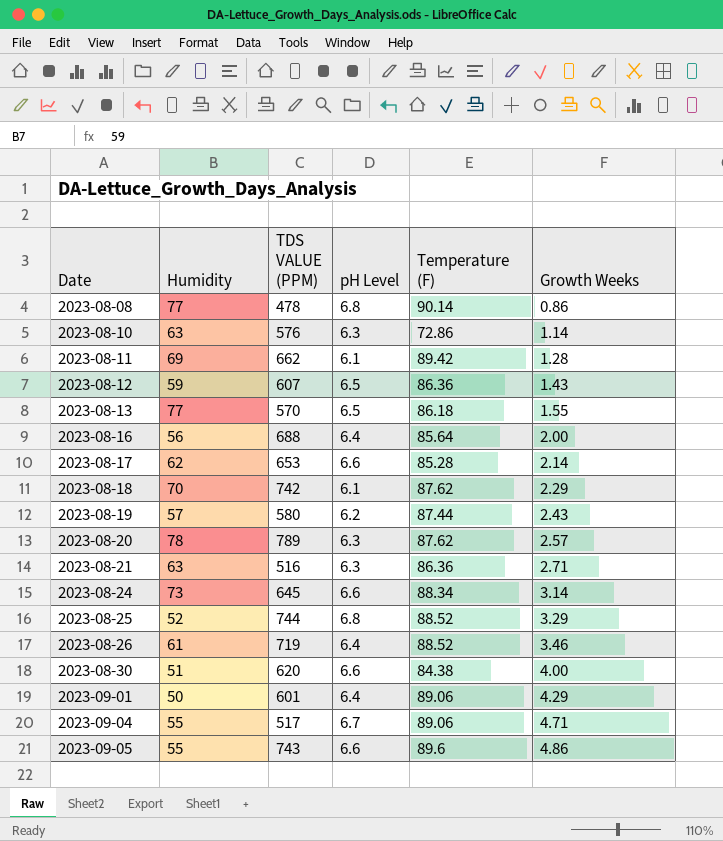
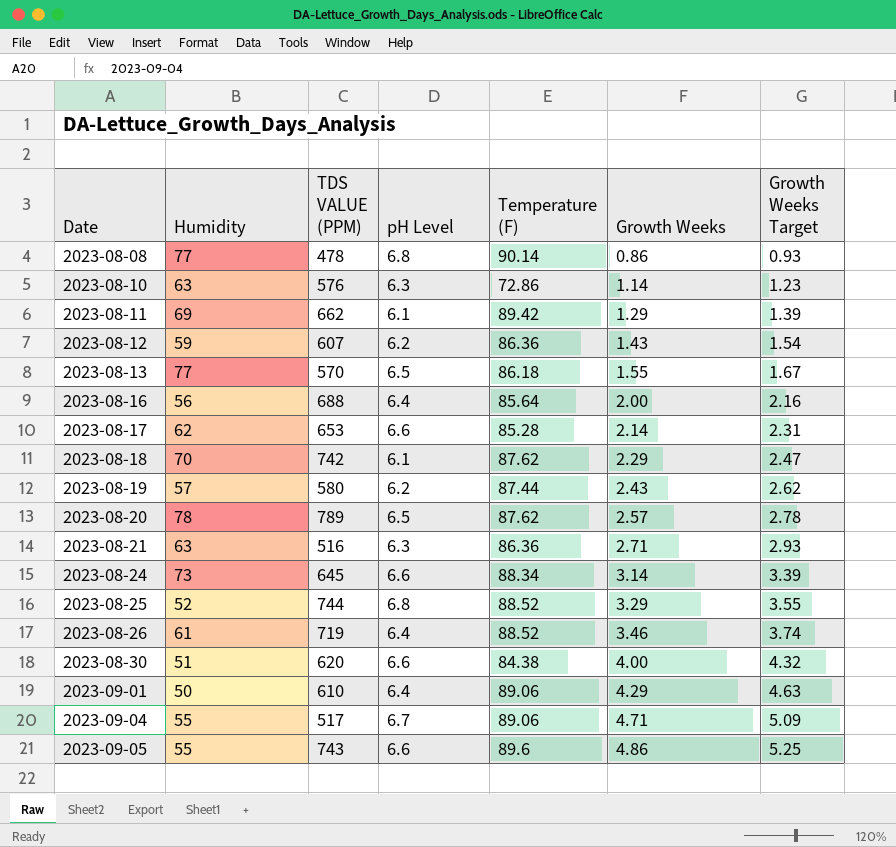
column Growth Weeks Target | formula: none -> [Growth Weeks] * 1.08
2023-08-11 | Growth Weeks: 1.28 -> 1.29
2023-08-12 | pH Level: 6.5 -> 6.2
2023-08-20 | pH Level: 6.3 -> 6.5
2023-09-01 | TDS VALUE (PPM): 601 -> 610

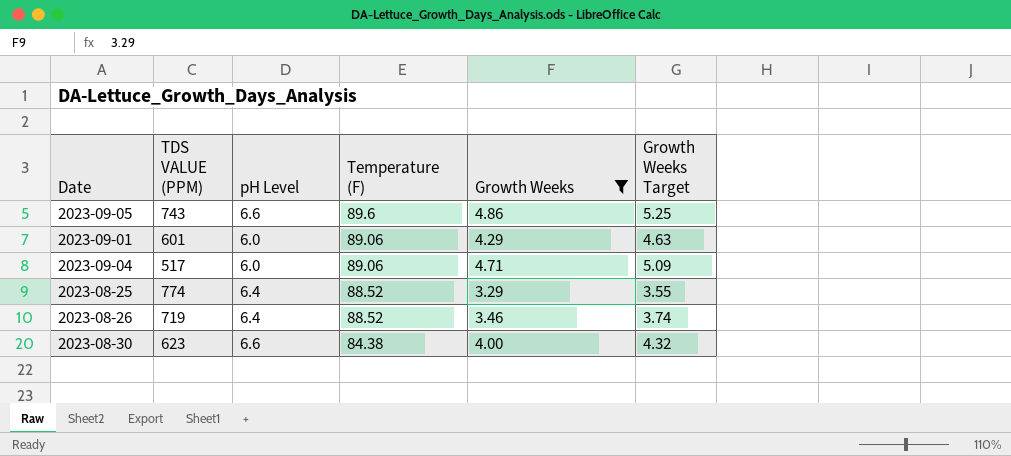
filter: none -> Growth Weeks >= 3.29
row order: Date ascending -> Temperature (F) descending
column Humidity | position: 2 -> none
2023-09-01 | TDS VALUE (PPM): 610 -> 601
2023-09-01 | pH Level: 6.4 -> 6.0
2023-09-04 | pH Level: 6.7 -> 6.0
2023-08-25 | TDS VALUE (PPM): 744 -> 774
2023-08-25 | pH Level: 6.8 -> 6.4
2023-08-30 | TDS VALUE (PPM): 620 -> 623

